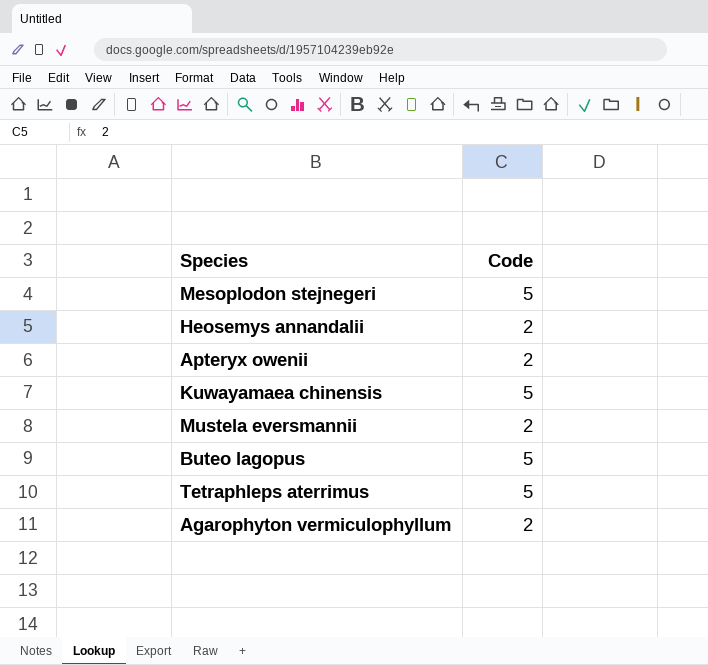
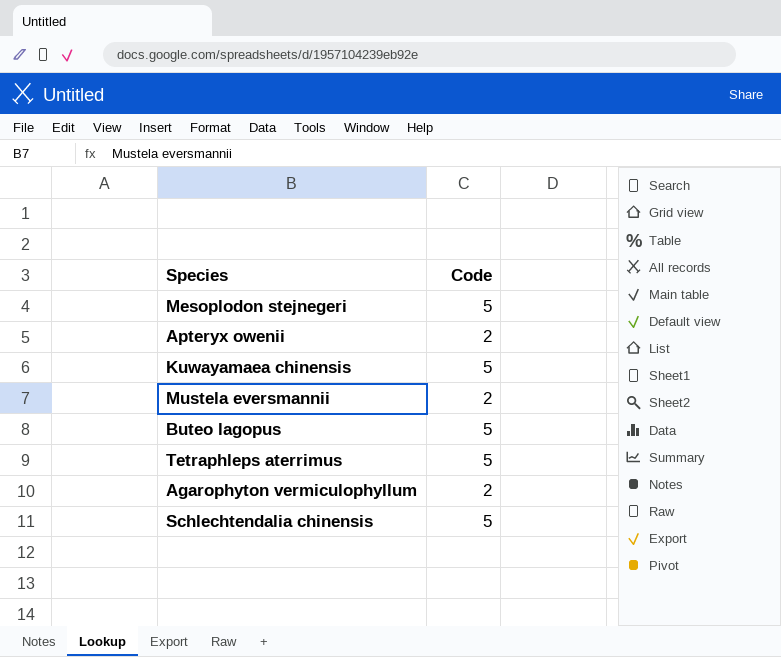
row Heosemys annandalii: 2 -> none
row Schlechtendalia chinensis: none -> 5

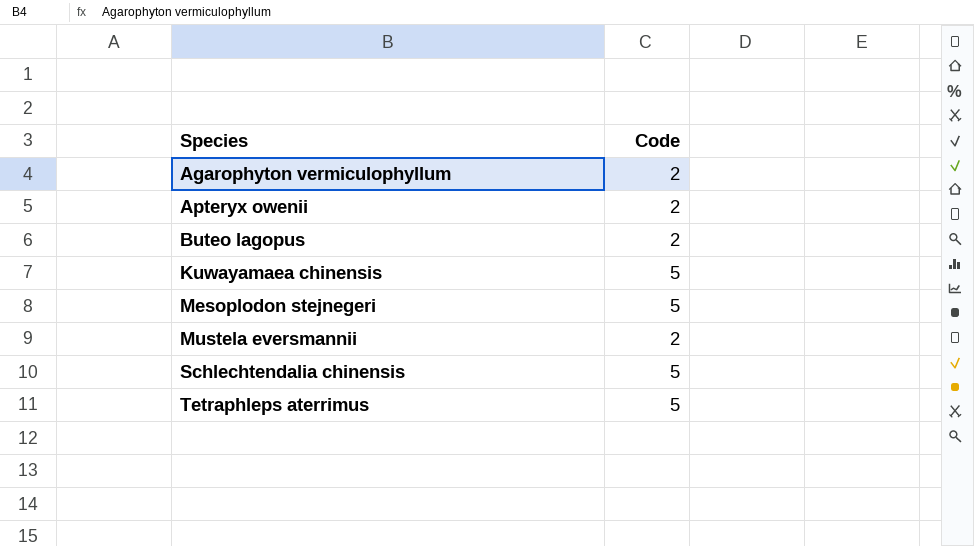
row order: none -> Species ascending
Buteo lagopus | Code: 5 -> 2

